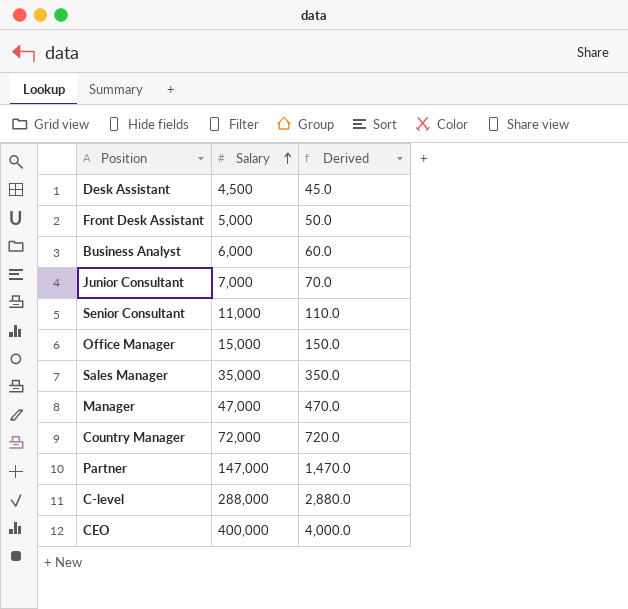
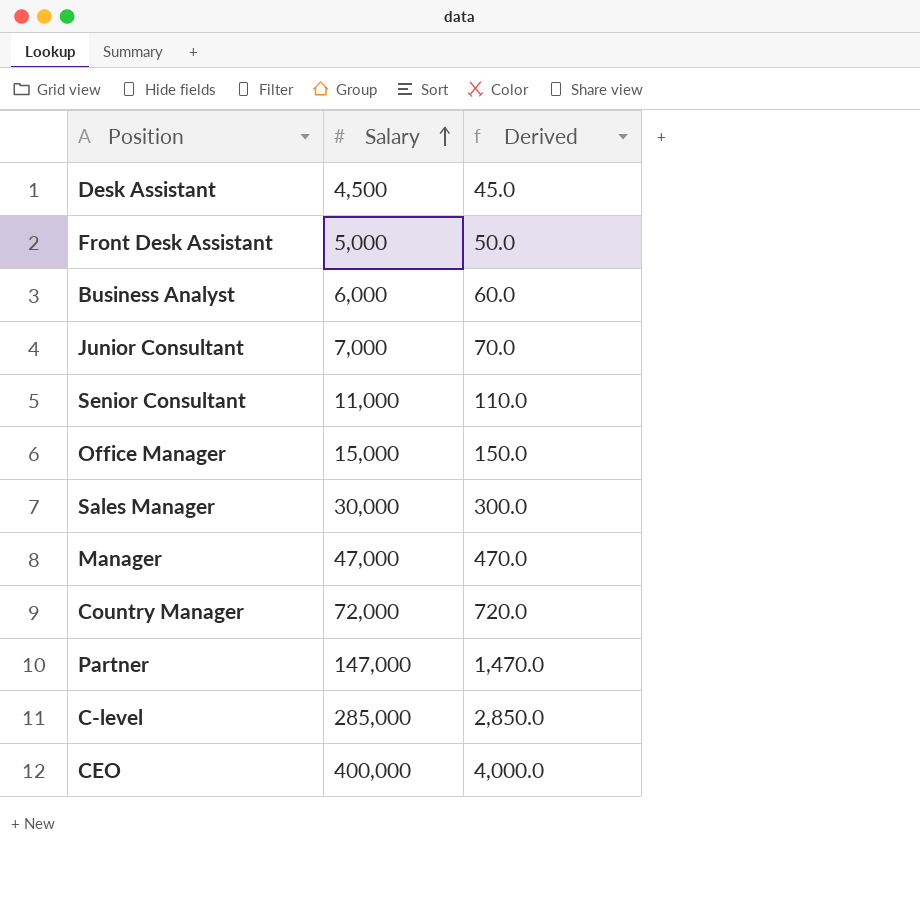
Sales Manager | Salary: 35,000 -> 30,000
Sales Manager | Derived: 350.0 -> 300.0
C-level | Salary: 288,000 -> 285,000
C-level | Derived: 2,880.0 -> 2,850.0

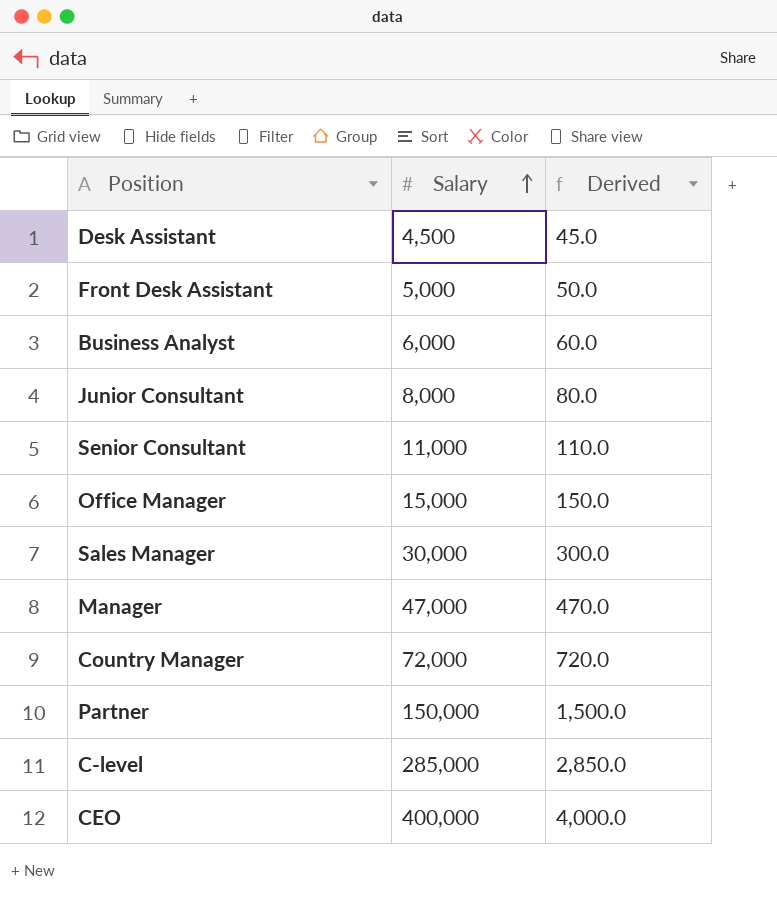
Junior Consultant | Salary: 7,000 -> 8,000
Junior Consultant | Derived: 70.0 -> 80.0
Partner | Salary: 147,000 -> 150,000
Partner | Derived: 1,470.0 -> 1,500.0

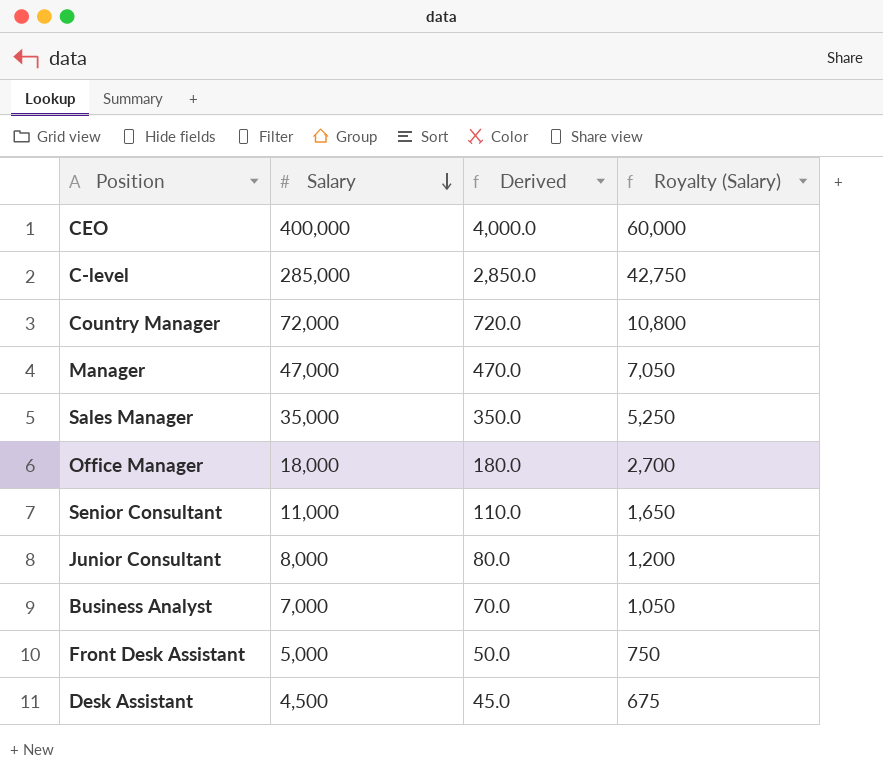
row order: Salary ascending -> Salary descending
column Royalty (Salary) | formula: none -> [Salary] * 0.15
row Partner: 150,000 | 1,500.0 -> none
Sales Manager | Salary: 30,000 -> 35,000
Sales Manager | Derived: 300.0 -> 350.0
Office Manager | Salary: 15,000 -> 18,000
Office Manager | Derived: 150.0 -> 180.0
Business Analyst | Salary: 6,000 -> 7,000
Business Analyst | Derived: 60.0 -> 70.0

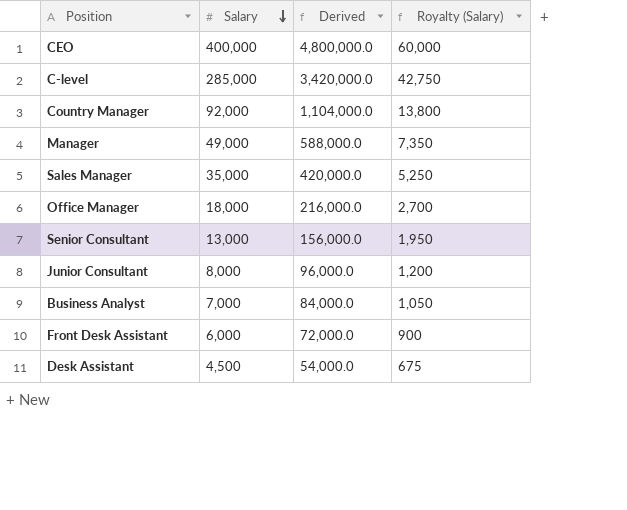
column Derived | formula: [Salary] * 0.01 -> [Salary] * 12
Country Manager | Salary: 72,000 -> 92,000
Country Manager | Royalty (Salary): 10,800 -> 13,800
Manager | Salary: 47,000 -> 49,000
Manager | Royalty (Salary): 7,050 -> 7,350
Senior Consultant | Salary: 11,000 -> 13,000
Senior Consultant | Royalty (Salary): 1,650 -> 1,950
Front Desk Assistant | Salary: 5,000 -> 6,000
Front Desk Assistant | Royalty (Salary): 750 -> 900

